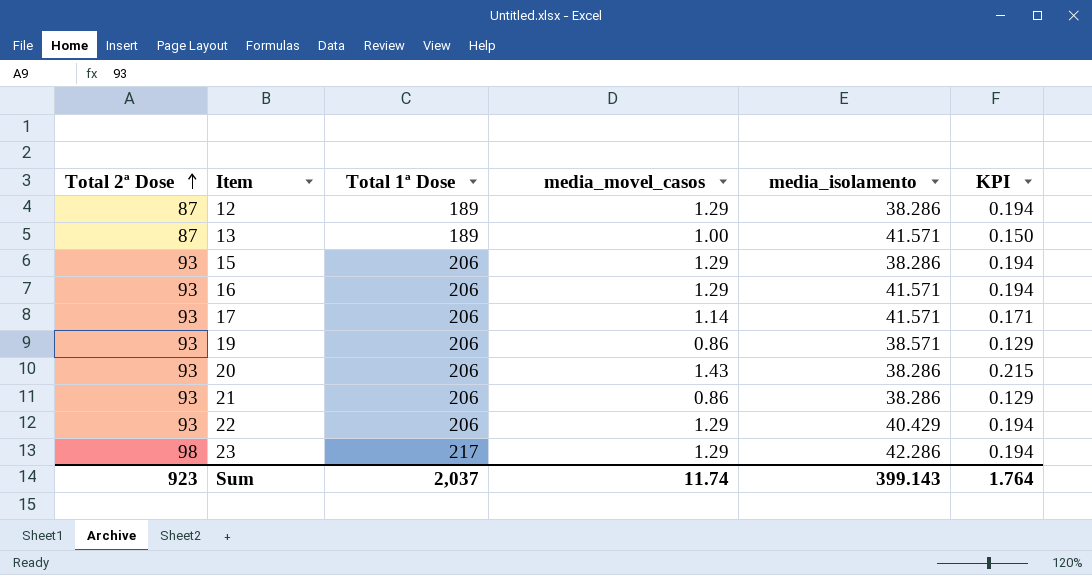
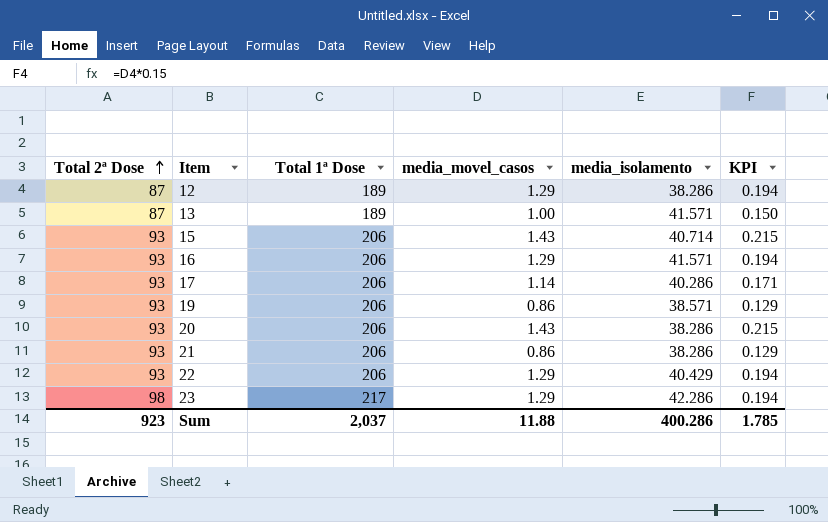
15 | media_movel_casos: 1.29 -> 1.43
15 | media_isolamento: 38.286 -> 40.714
15 | KPI: 0.194 -> 0.215
17 | media_isolamento: 41.571 -> 40.286
Sum | media_movel_casos: 11.74 -> 11.88
Sum | media_isolamento: 399.143 -> 400.286
Sum | KPI: 1.764 -> 1.785

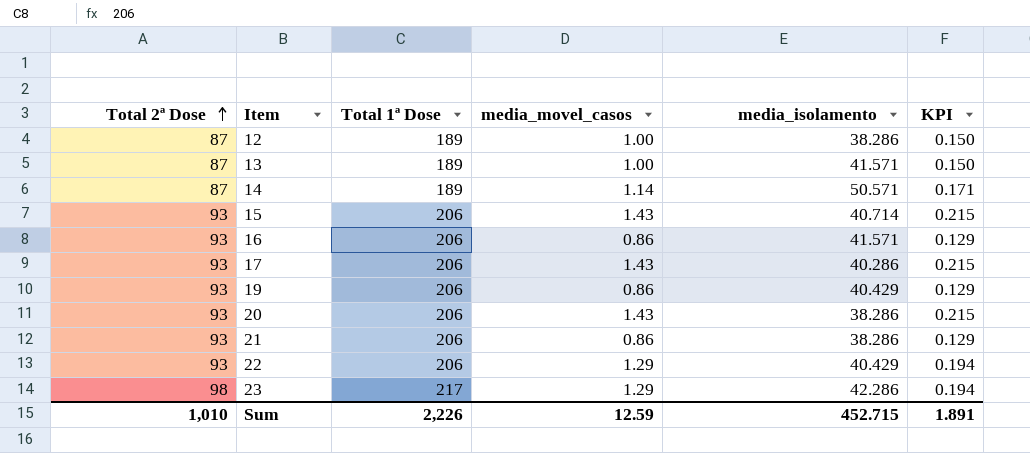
12 | media_movel_casos: 1.29 -> 1.00
12 | KPI: 0.194 -> 0.150
row 14: none -> 87 | 189 | 1.14 | 50.571 | 0.171
16 | media_movel_casos: 1.29 -> 0.86
16 | KPI: 0.194 -> 0.129
17 | media_movel_casos: 1.14 -> 1.43
17 | KPI: 0.171 -> 0.215
19 | media_isolamento: 38.571 -> 40.429
Sum | Total 2ª Dose: 923 -> 1,010
Sum | Total 1ª Dose: 2,037 -> 2,226
Sum | media_movel_casos: 11.88 -> 12.59
Sum | media_isolamento: 400.286 -> 452.715
Sum | KPI: 1.785 -> 1.891

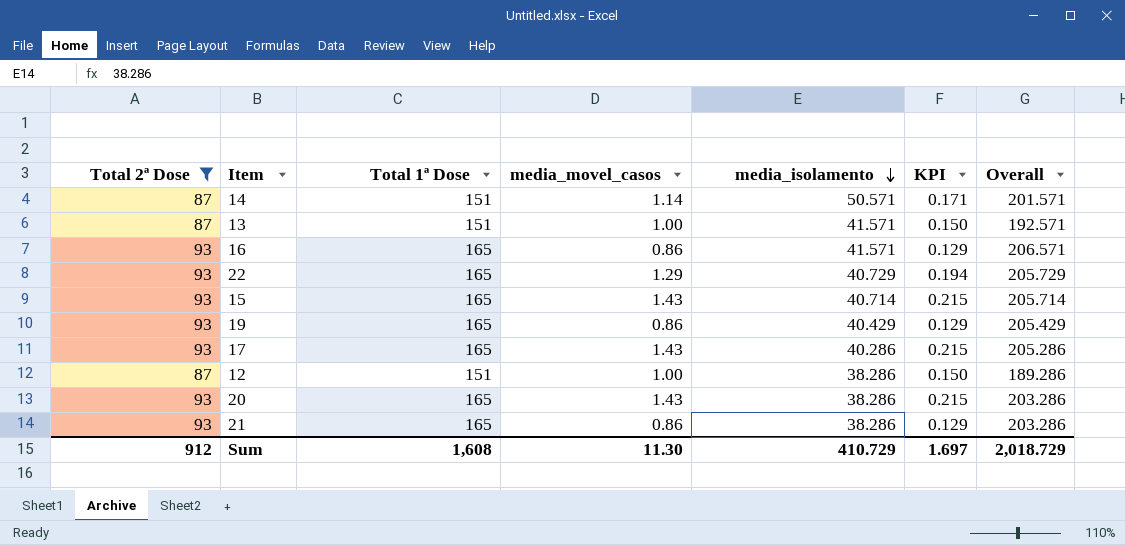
filter: none -> Total 2ª Dose != 98
row order: Total 2ª Dose ascending -> media_isolamento descending
column Overall | formula: none -> [Total 1ª Dose] + [media_isolamento]
14 | Total 1ª Dose: 189 -> 151
13 | Total 1ª Dose: 189 -> 151
16 | Total 1ª Dose: 206 -> 165
22 | Total 1ª Dose: 206 -> 165
22 | media_isolamento: 40.429 -> 40.729
15 | Total 1ª Dose: 206 -> 165
19 | Total 1ª Dose: 206 -> 165
17 | Total 1ª Dose: 206 -> 165
12 | Total 1ª Dose: 189 -> 151
20 | Total 1ª Dose: 206 -> 165
21 | Total 1ª Dose: 206 -> 165
Sum | Total 2ª Dose: 1,010 -> 912
Sum | Total 1ª Dose: 2,226 -> 1,608
Sum | media_movel_casos: 12.59 -> 11.30
Sum | media_isolamento: 452.715 -> 410.729
Sum | KPI: 1.891 -> 1.697

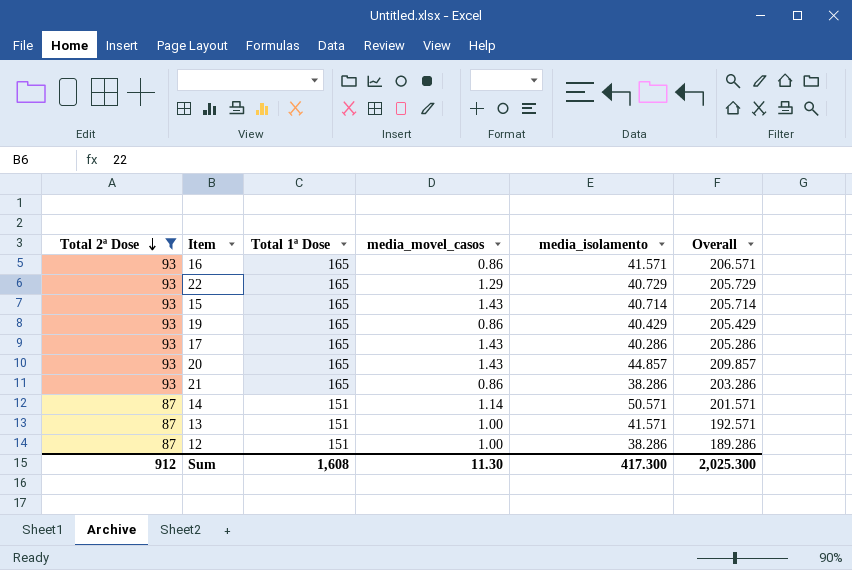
row order: media_isolamento descending -> Total 2ª Dose descending
column KPI | formula: [media_movel_casos] * 0.15 -> none
20 | media_isolamento: 38.286 -> 44.857
20 | Overall: 203.286 -> 209.857
Sum | media_isolamento: 410.729 -> 417.300
Sum | Overall: 2,018.729 -> 2,025.300

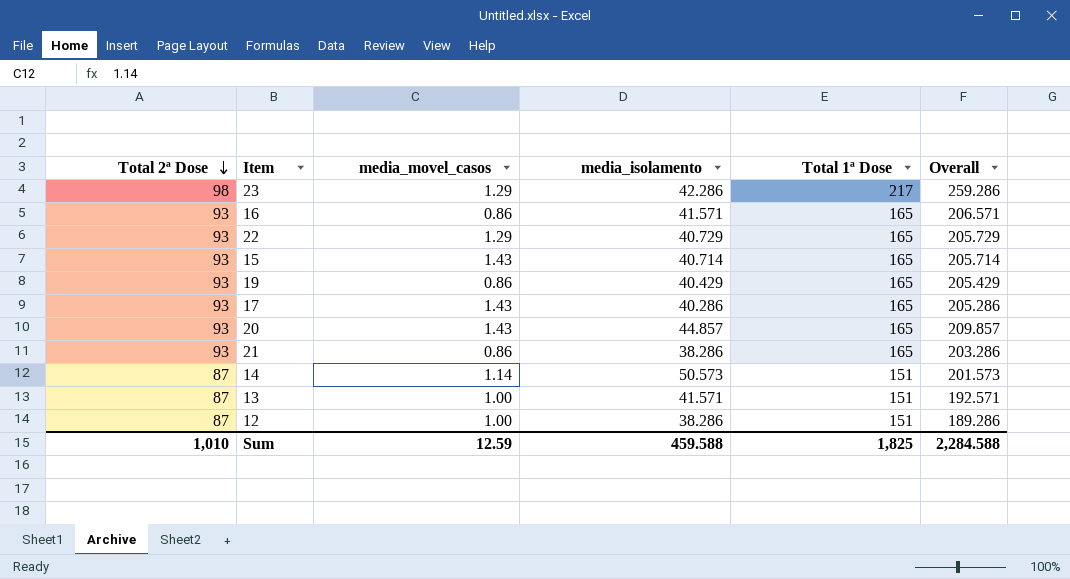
filter: Total 2ª Dose != 98 -> none
column Total 1ª Dose | position: 3 -> 5
14 | media_isolamento: 50.571 -> 50.573
14 | Overall: 201.571 -> 201.573
Sum | Total 2ª Dose: 912 -> 1,010
Sum | media_movel_casos: 11.30 -> 12.59
Sum | media_isolamento: 417.300 -> 459.588
Sum | Total 1ª Dose: 1,608 -> 1,825
Sum | Overall: 2,025.300 -> 2,284.588

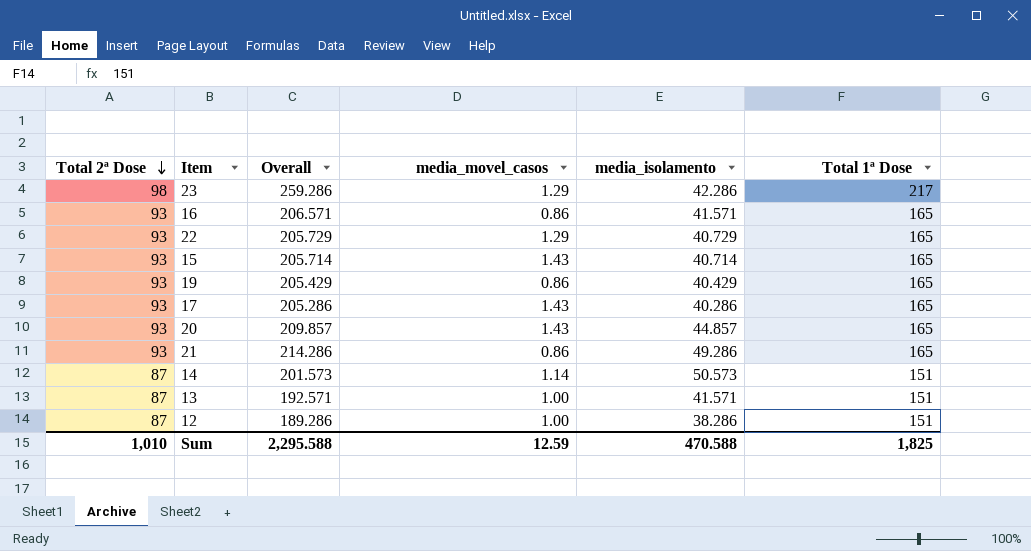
column Overall | position: 6 -> 3
21 | Overall: 203.286 -> 214.286
21 | media_isolamento: 38.286 -> 49.286
Sum | Overall: 2,284.588 -> 2,295.588
Sum | media_isolamento: 459.588 -> 470.588

